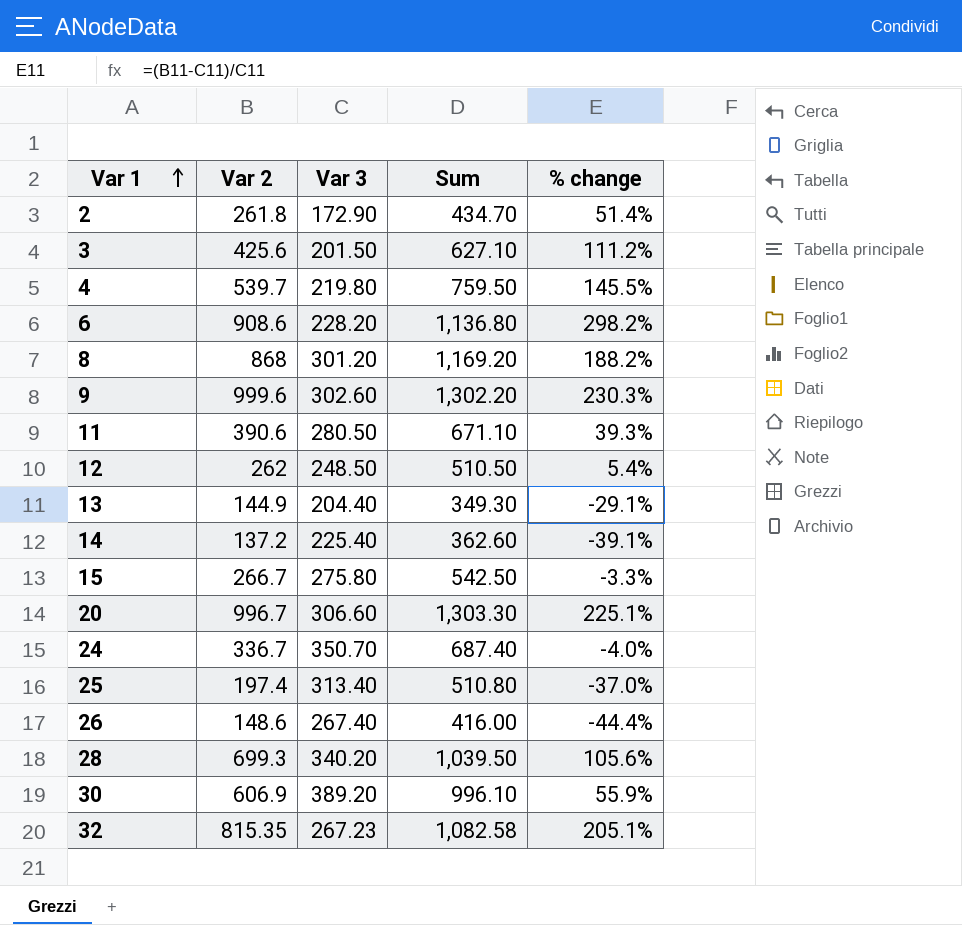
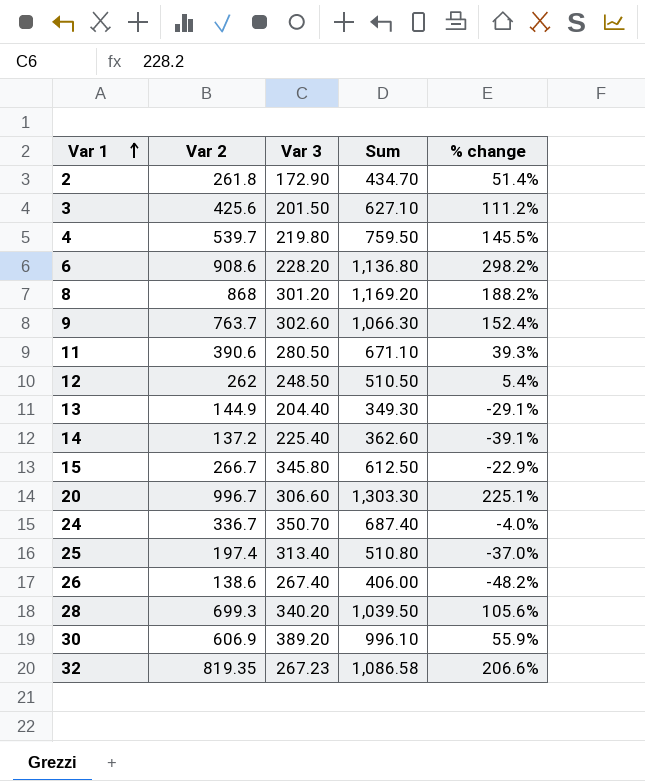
9 | Var 2: 999.6 -> 763.7
9 | Sum: 1,302.20 -> 1,066.30
9 | % change: 230.3% -> 152.4%
15 | Var 3: 275.80 -> 345.80
15 | Sum: 542.50 -> 612.50
15 | % change: -3.3% -> -22.9%
26 | Var 2: 148.6 -> 138.6
26 | Sum: 416.00 -> 406.00
26 | % change: -44.4% -> -48.2%
32 | Var 2: 815.35 -> 819.35
32 | Sum: 1,082.58 -> 1,086.58
32 | % change: 205.1% -> 206.6%

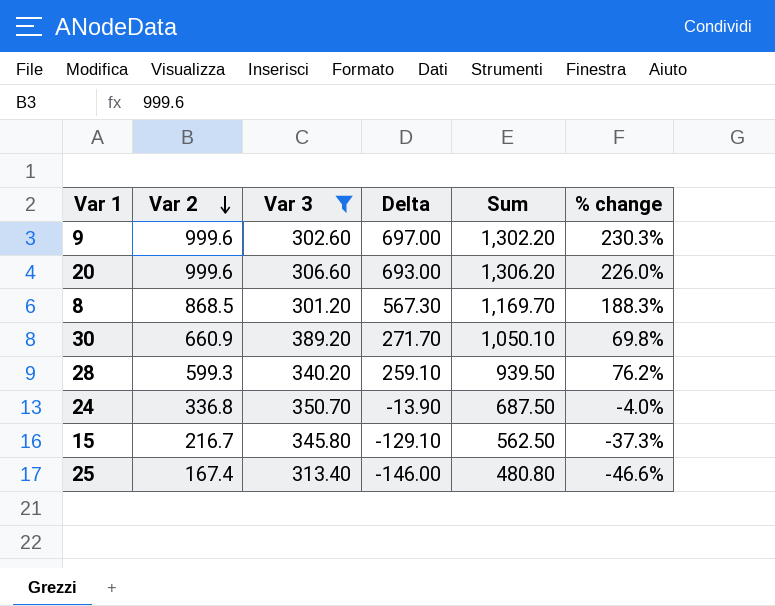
filter: none -> Var 3 >= 301.20
row order: Var 1 ascending -> Var 2 descending
column Delta | formula: none -> [Var 2] - [Var 3]
9 | Var 2: 763.7 -> 999.6
9 | Sum: 1,066.30 -> 1,302.20
9 | % change: 152.4% -> 230.3%
20 | Var 2: 996.7 -> 999.6
20 | Sum: 1,303.30 -> 1,306.20
20 | % change: 225.1% -> 226.0%
8 | Var 2: 868 -> 868.5
8 | Sum: 1,169.20 -> 1,169.70
8 | % change: 188.2% -> 188.3%
30 | Var 2: 606.9 -> 660.9
30 | Sum: 996.10 -> 1,050.10
30 | % change: 55.9% -> 69.8%
28 | Var 2: 699.3 -> 599.3
28 | Sum: 1,039.50 -> 939.50
28 | % change: 105.6% -> 76.2%
24 | Var 2: 336.7 -> 336.8
24 | Sum: 687.40 -> 687.50
15 | Var 2: 266.7 -> 216.7
15 | Sum: 612.50 -> 562.50
15 | % change: -22.9% -> -37.3%
25 | Var 2: 197.4 -> 167.4
25 | Sum: 510.80 -> 480.80
25 | % change: -37.0% -> -46.6%

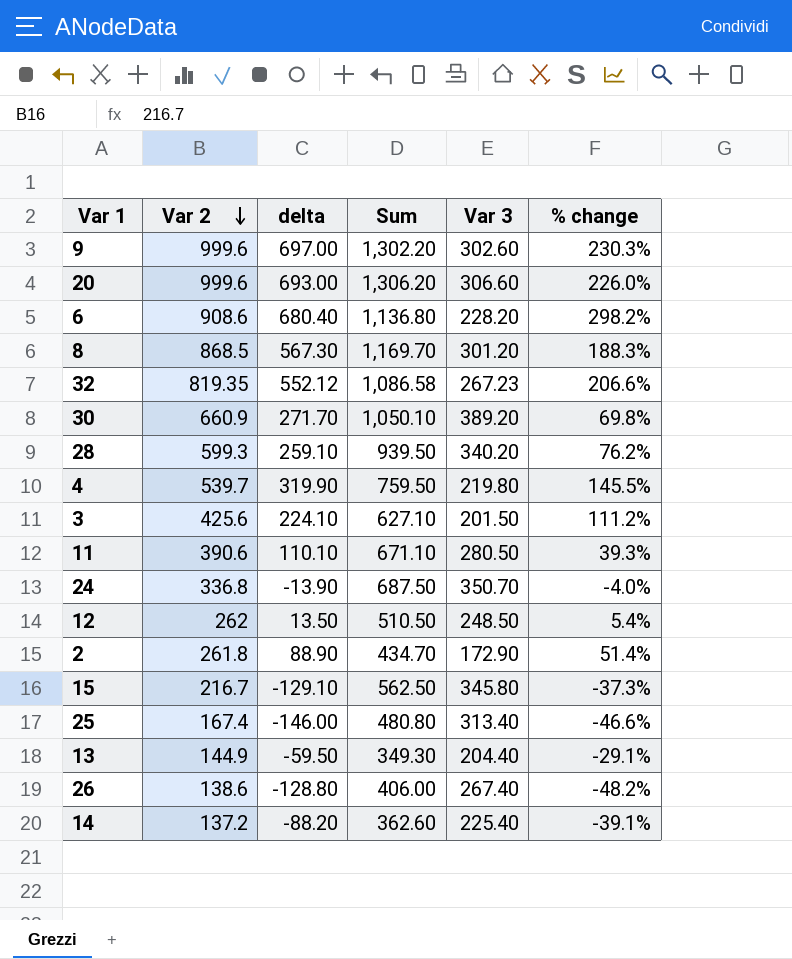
filter: Var 3 >= 301.20 -> none
column name: Delta -> delta
column Var 3 | position: 3 -> 5

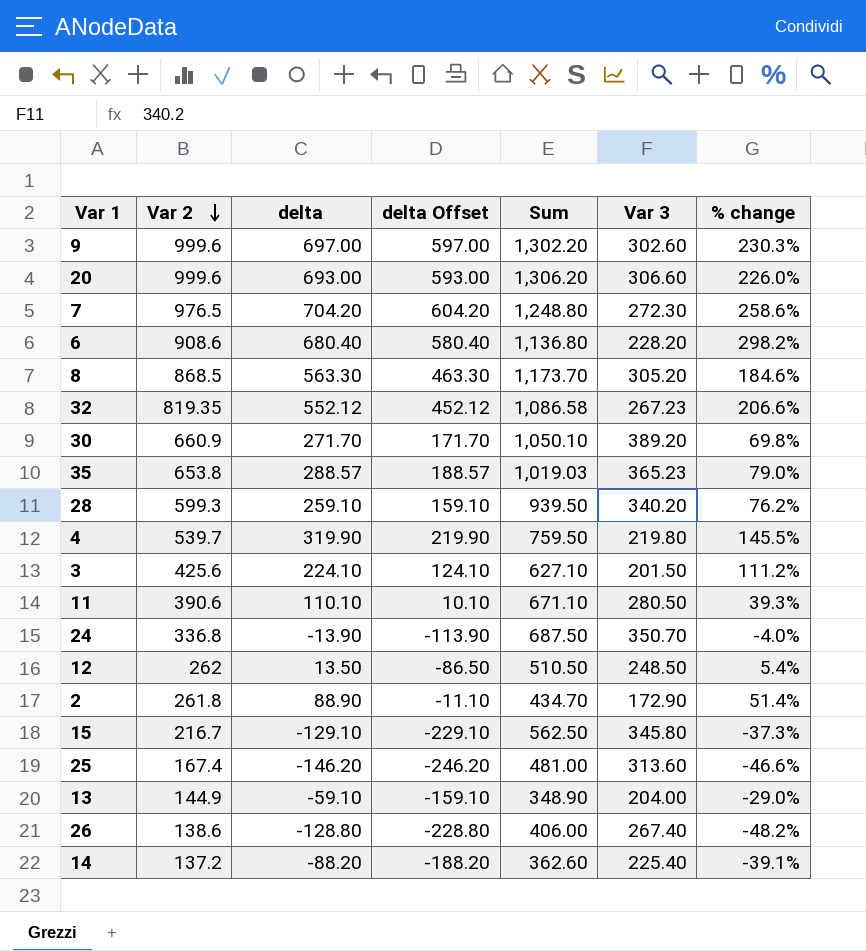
column delta Offset | formula: none -> [delta] - 100
row 7: none -> 976.5 | 704.20 | 604.20 | 1,248.80 | 272.30 | 258.6%
8 | delta: 567.30 -> 563.30
8 | Sum: 1,169.70 -> 1,173.70
8 | Var 3: 301.20 -> 305.20
8 | % change: 188.3% -> 184.6%
row 35: none -> 653.8 | 288.57 | 188.57 | 1,019.03 | 365.23 | 79.0%
25 | delta: -146.00 -> -146.20
25 | Sum: 480.80 -> 481.00
25 | Var 3: 313.40 -> 313.60
13 | delta: -59.50 -> -59.10
13 | Sum: 349.30 -> 348.90
13 | Var 3: 204.40 -> 204.00
13 | % change: -29.1% -> -29.0%

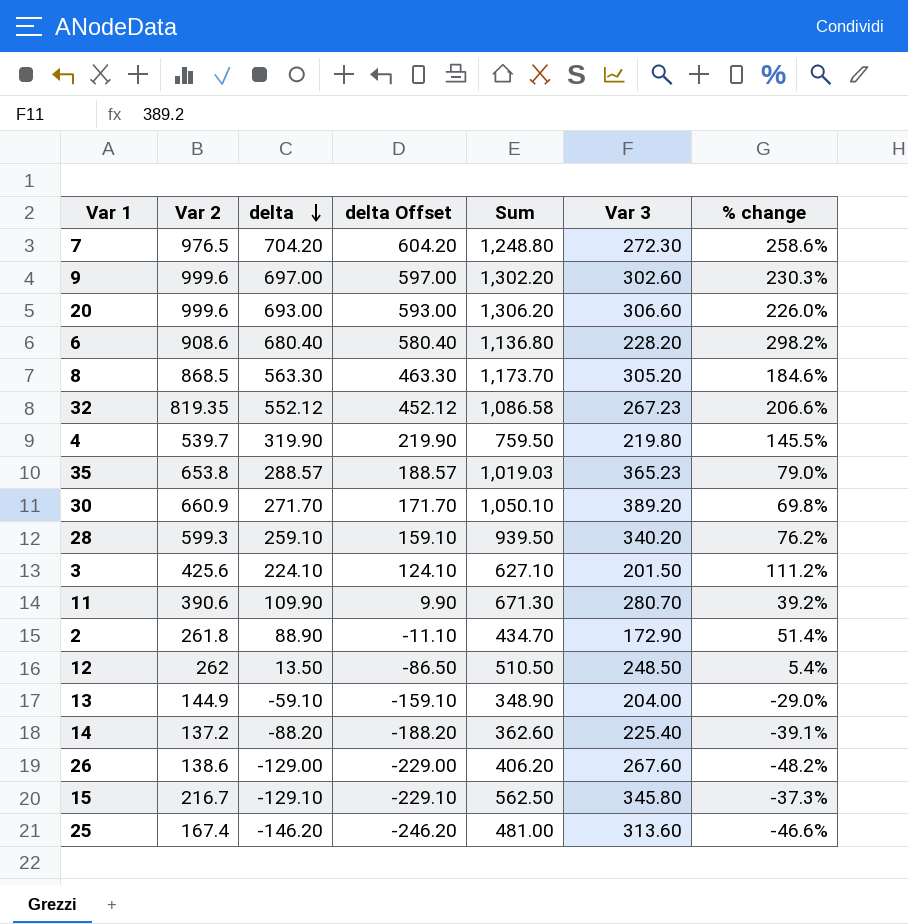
row order: Var 2 descending -> delta descending
row 24: 336.8 | -13.90 | -113.90 | 687.50 | 350.70 | -4.0% -> none
11 | delta: 110.10 -> 109.90
11 | delta Offset: 10.10 -> 9.90
11 | Sum: 671.10 -> 671.30
11 | Var 3: 280.50 -> 280.70
11 | % change: 39.3% -> 39.2%
26 | delta: -128.80 -> -129.00
26 | delta Offset: -228.80 -> -229.00
26 | Sum: 406.00 -> 406.20
26 | Var 3: 267.40 -> 267.60

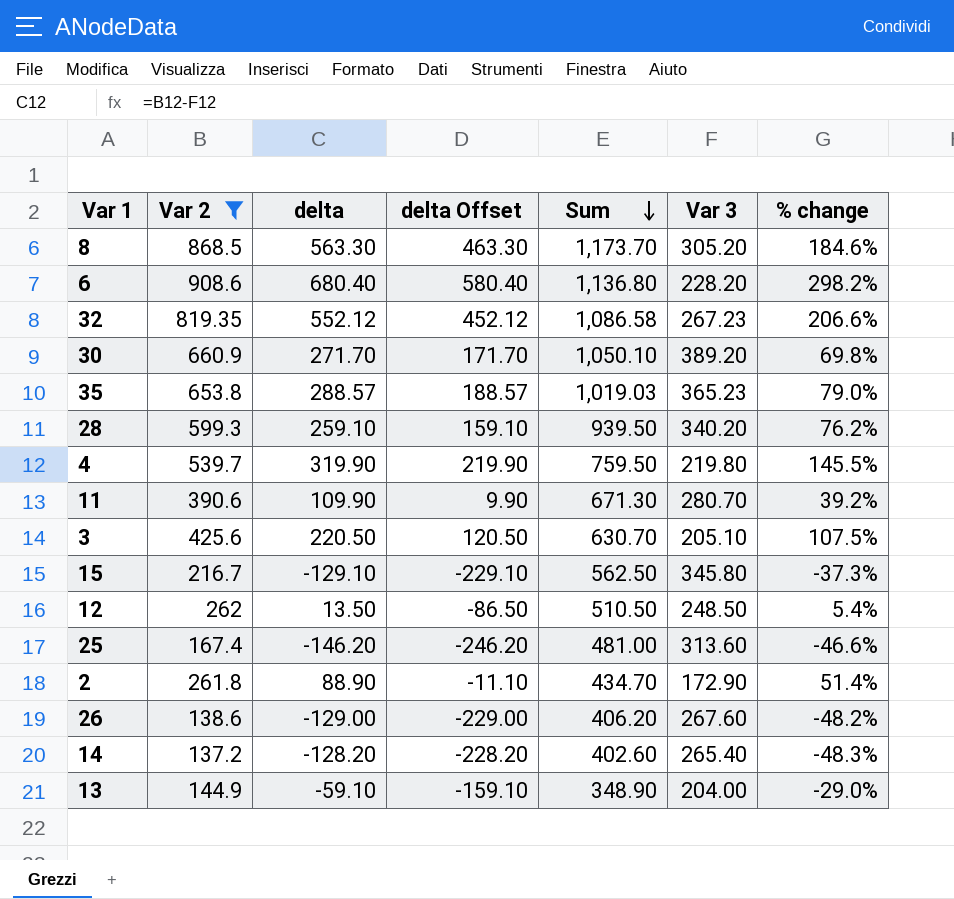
filter: none -> Var 2 <= 908.6
row order: delta descending -> Sum descending
3 | delta: 224.10 -> 220.50
3 | delta Offset: 124.10 -> 120.50
3 | Sum: 627.10 -> 630.70
3 | Var 3: 201.50 -> 205.10
3 | % change: 111.2% -> 107.5%
14 | delta: -88.20 -> -128.20
14 | delta Offset: -188.20 -> -228.20
14 | Sum: 362.60 -> 402.60
14 | Var 3: 225.40 -> 265.40
14 | % change: -39.1% -> -48.3%

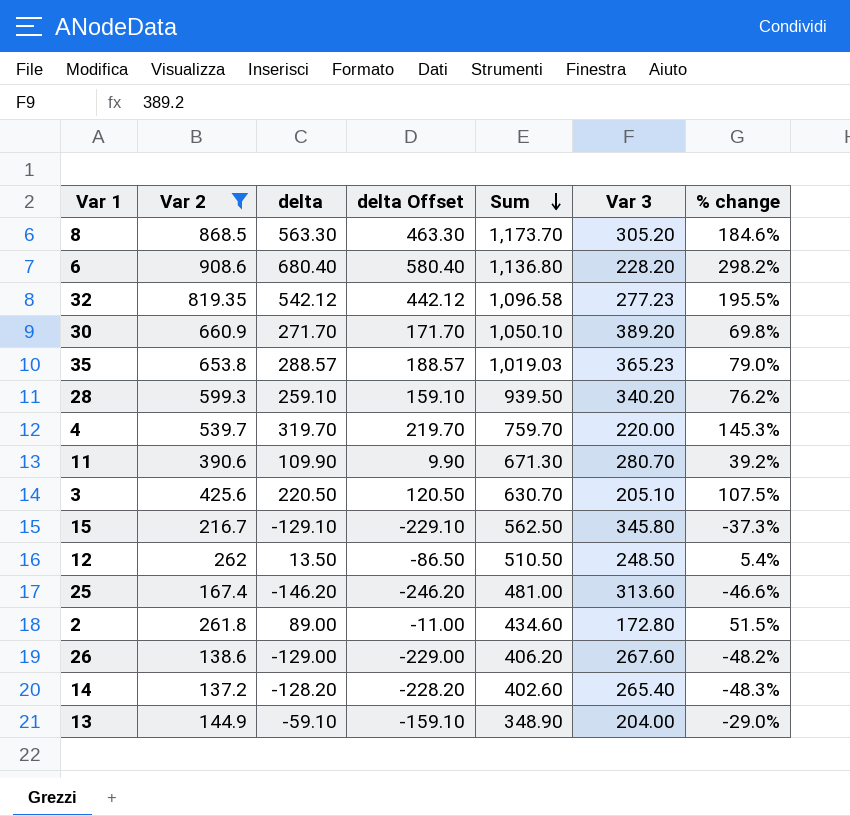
32 | delta: 552.12 -> 542.12
32 | delta Offset: 452.12 -> 442.12
32 | Sum: 1,086.58 -> 1,096.58
32 | Var 3: 267.23 -> 277.23
32 | % change: 206.6% -> 195.5%
4 | delta: 319.90 -> 319.70
4 | delta Offset: 219.90 -> 219.70
4 | Sum: 759.50 -> 759.70
4 | Var 3: 219.80 -> 220.00
4 | % change: 145.5% -> 145.3%
2 | delta: 88.90 -> 89.00
2 | delta Offset: -11.10 -> -11.00
2 | Sum: 434.70 -> 434.60
2 | Var 3: 172.90 -> 172.80
2 | % change: 51.4% -> 51.5%

